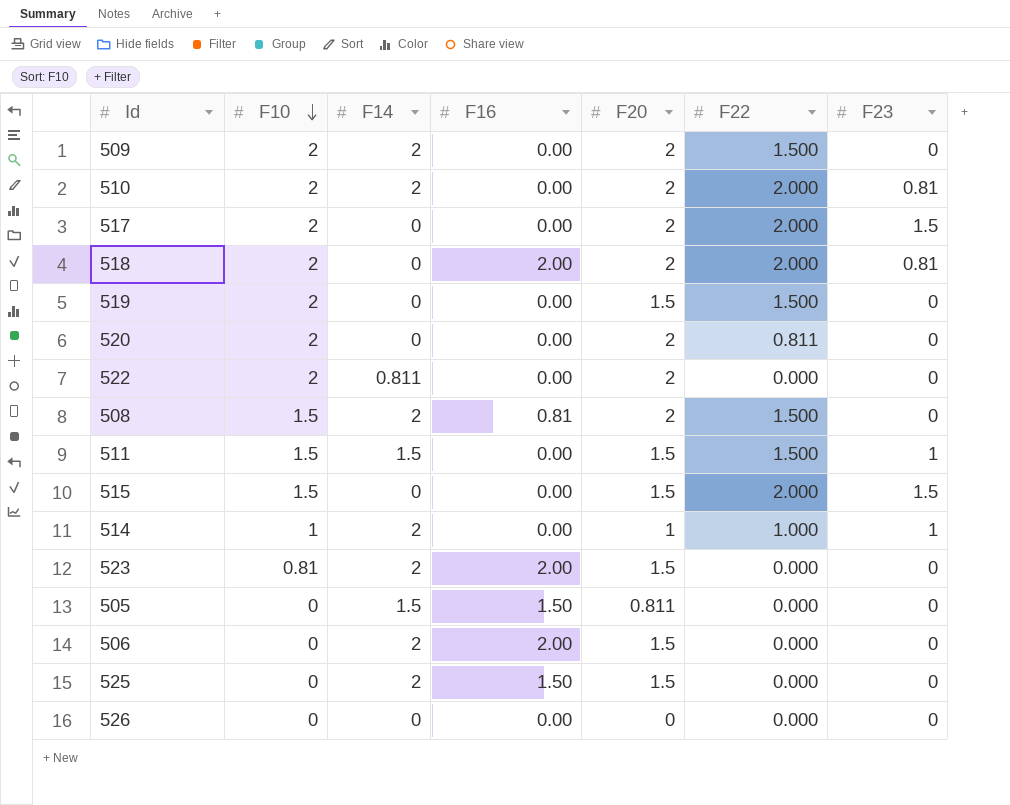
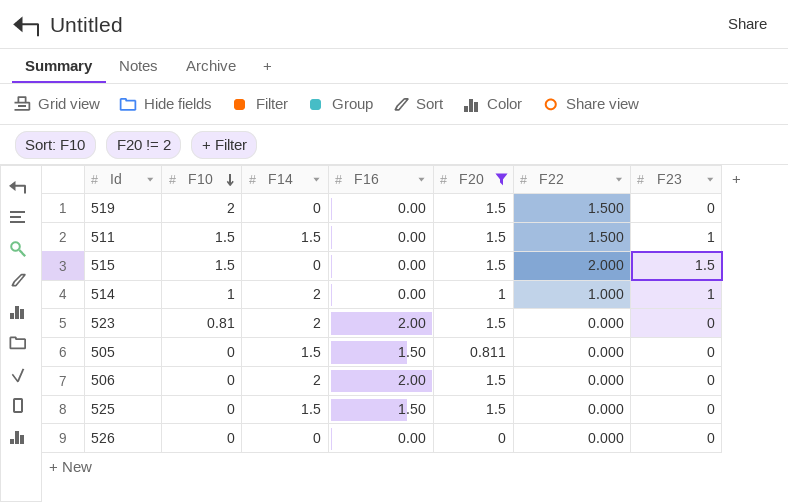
filter: none -> F20 != 2
525 | F14: 2 -> 1.5

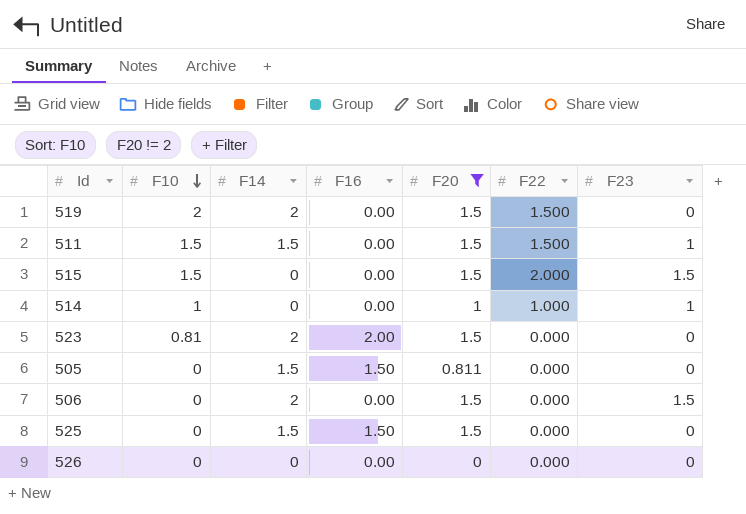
519 | F14: 0 -> 2
514 | F14: 2 -> 0
506 | F16: 2.00 -> 0.00
506 | F23: 0 -> 1.5

